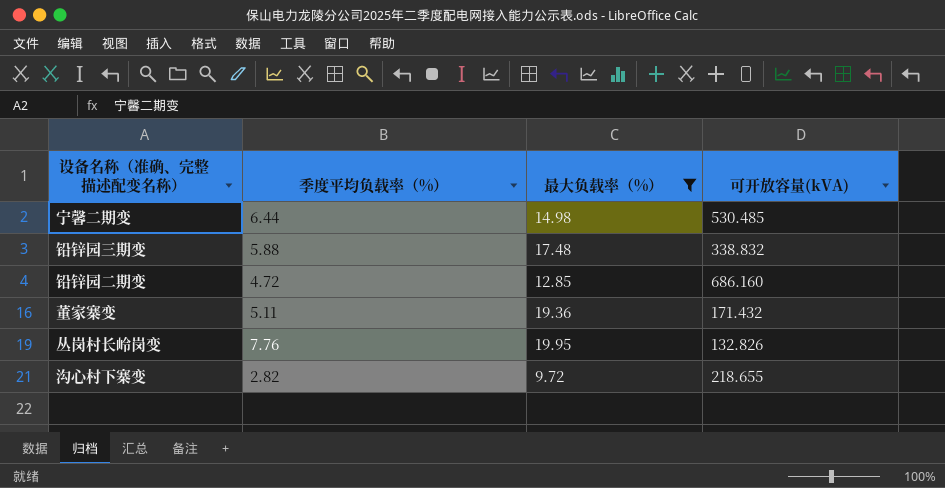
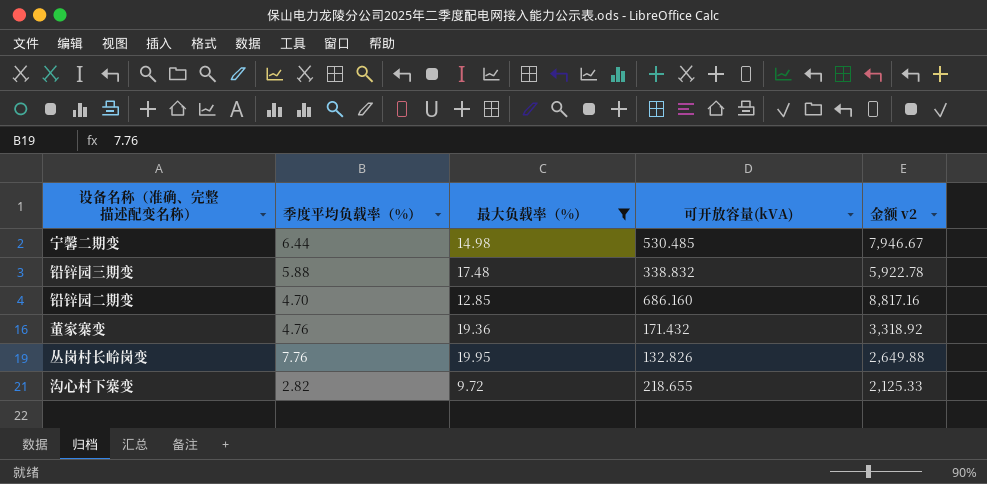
column 金额 v2 | formula: none -> [最大负载率（%）] * [可开放容量(kVA)]
铅锌园二期变 | 季度平均负载率（%）: 4.72 -> 4.70
董家寨变 | 季度平均负载率（%）: 5.11 -> 4.76

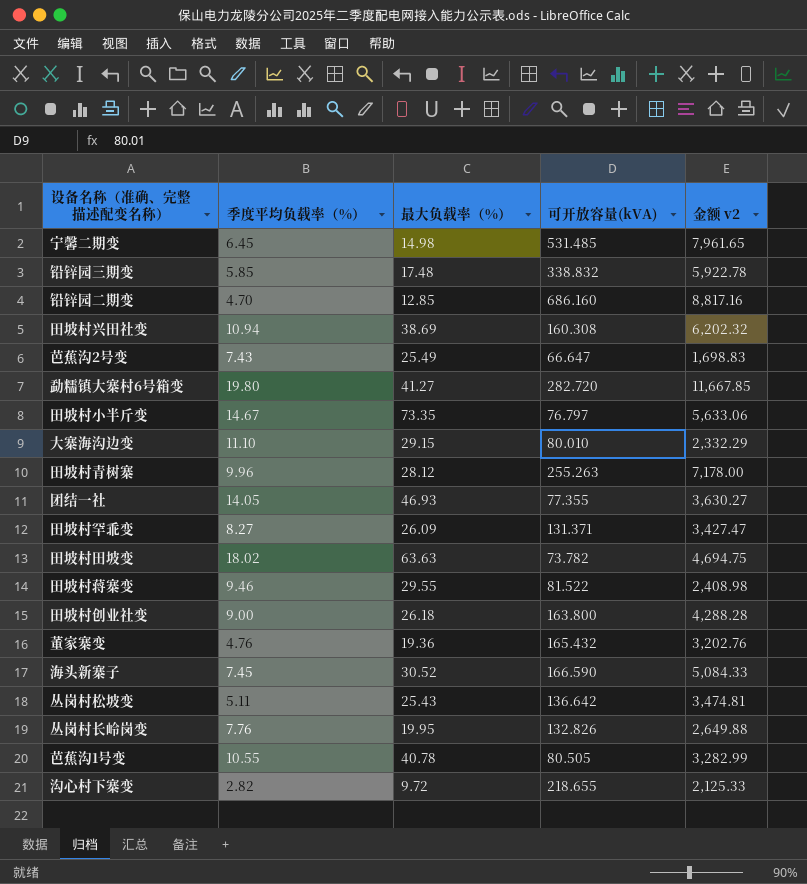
filter: 最大负载率（%） <= 19.95 -> none
宁馨二期变 | 季度平均负载率（%）: 6.44 -> 6.45
宁馨二期变 | 可开放容量(kVA): 530.485 -> 531.485
宁馨二期变 | 金额 v2: 7,946.67 -> 7,961.65
铅锌园三期变 | 季度平均负载率（%）: 5.88 -> 5.85
董家寨变 | 可开放容量(kVA): 171.432 -> 165.432
董家寨变 | 金额 v2: 3,318.92 -> 3,202.76

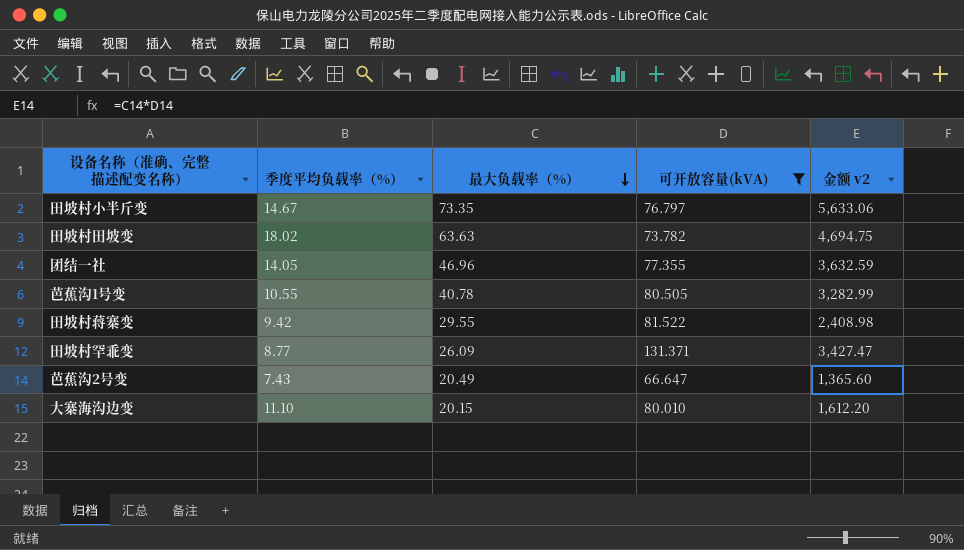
filter: none -> 可开放容量(kVA) <= 131.371
row order: none -> 最大负载率（%） descending
团结一社 | 最大负载率（%）: 46.93 -> 46.96
团结一社 | 金额 v2: 3,630.27 -> 3,632.59
田坡村蒋寨变 | 季度平均负载率（%）: 9.46 -> 9.42
田坡村罕乖变 | 季度平均负载率（%）: 8.27 -> 8.77
芭蕉沟2号变 | 最大负载率（%）: 25.49 -> 20.49
芭蕉沟2号变 | 金额 v2: 1,698.83 -> 1,365.60
大寨海沟边变 | 最大负载率（%）: 29.15 -> 20.15
大寨海沟边变 | 金额 v2: 2,332.29 -> 1,612.20

